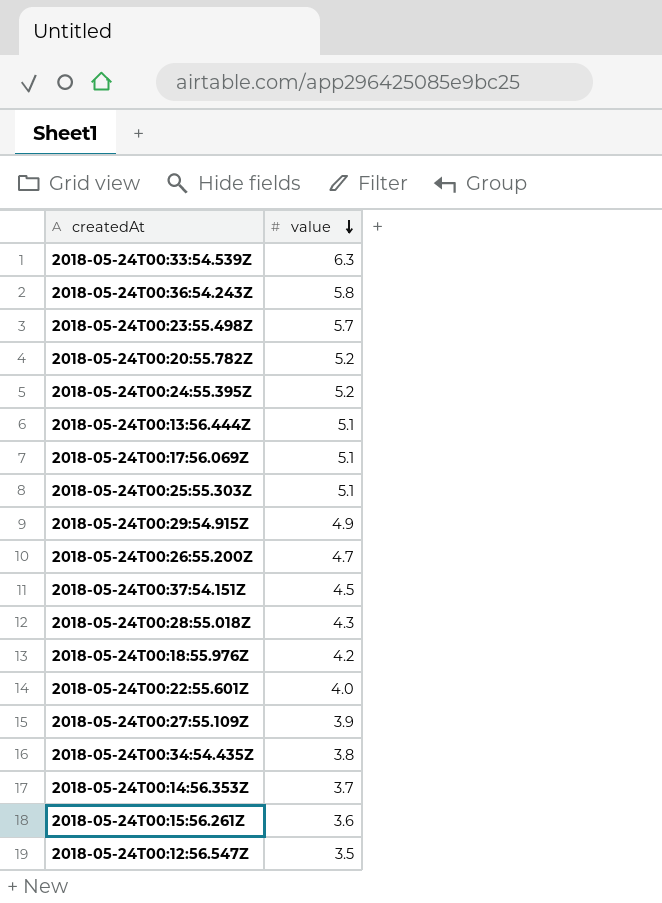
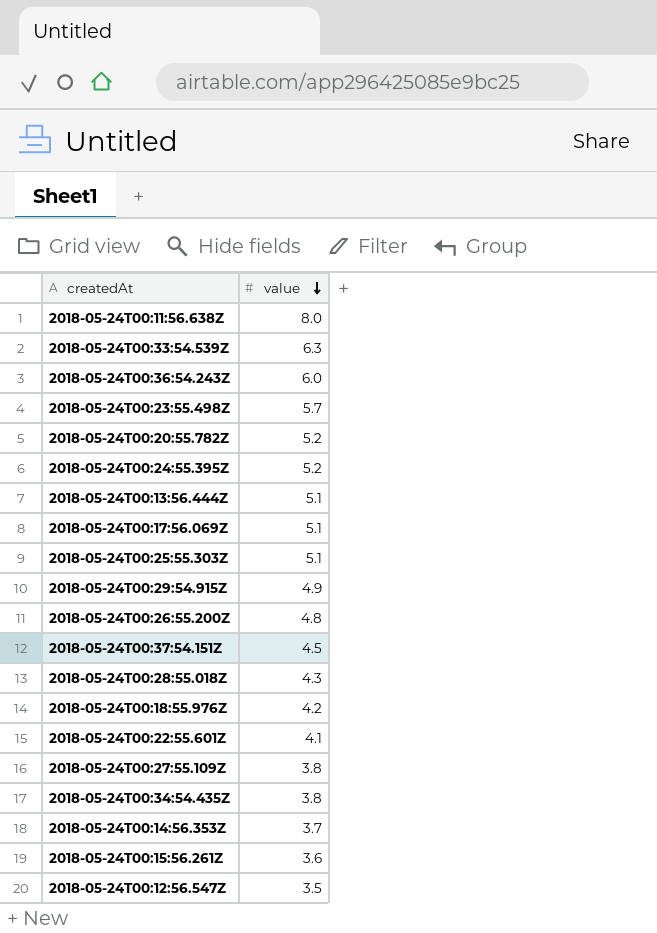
row 2018-05-24T00:11:56.638Z: none -> 8.0
2018-05-24T00:36:54.243Z | value: 5.8 -> 6.0
2018-05-24T00:26:55.200Z | value: 4.7 -> 4.8
2018-05-24T00:22:55.601Z | value: 4.0 -> 4.1
2018-05-24T00:27:55.109Z | value: 3.9 -> 3.8

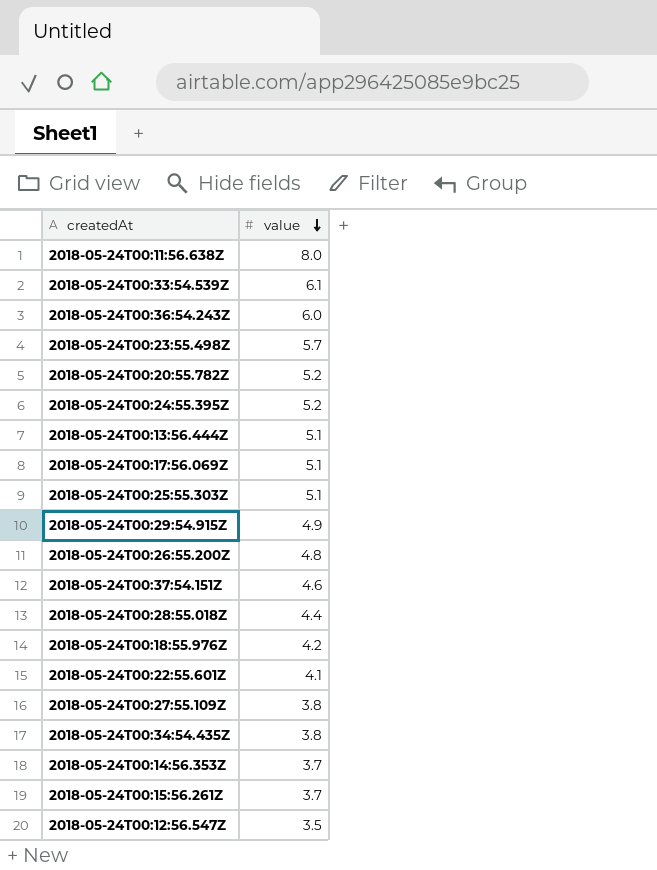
2018-05-24T00:33:54.539Z | value: 6.3 -> 6.1
2018-05-24T00:37:54.151Z | value: 4.5 -> 4.6
2018-05-24T00:28:55.018Z | value: 4.3 -> 4.4
2018-05-24T00:15:56.261Z | value: 3.6 -> 3.7

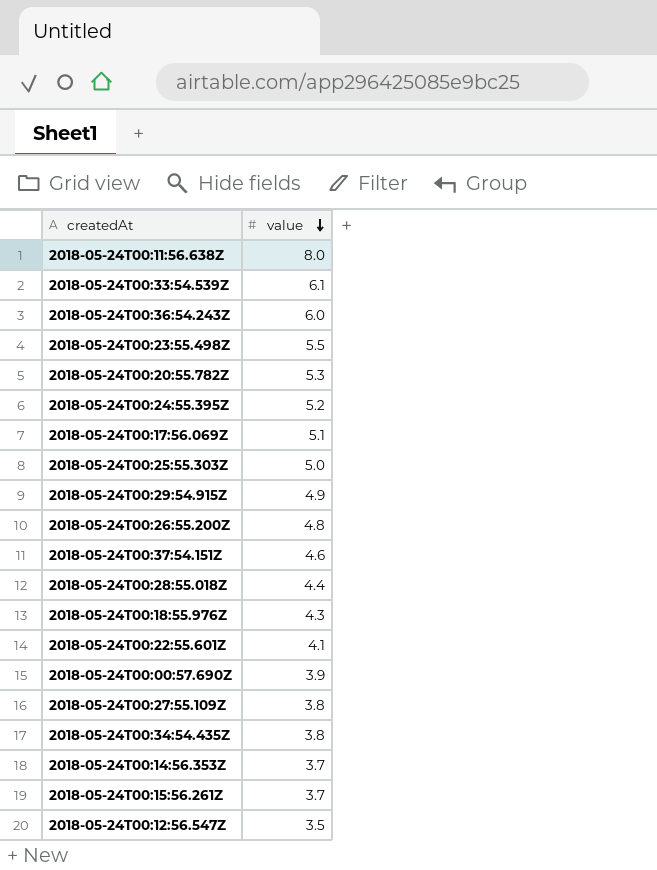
row 2018-05-24T00:13:56.444Z: 5.1 -> none
2018-05-24T00:23:55.498Z | value: 5.7 -> 5.5
2018-05-24T00:20:55.782Z | value: 5.2 -> 5.3
2018-05-24T00:25:55.303Z | value: 5.1 -> 5.0
2018-05-24T00:18:55.976Z | value: 4.2 -> 4.3
row 2018-05-24T00:00:57.690Z: none -> 3.9

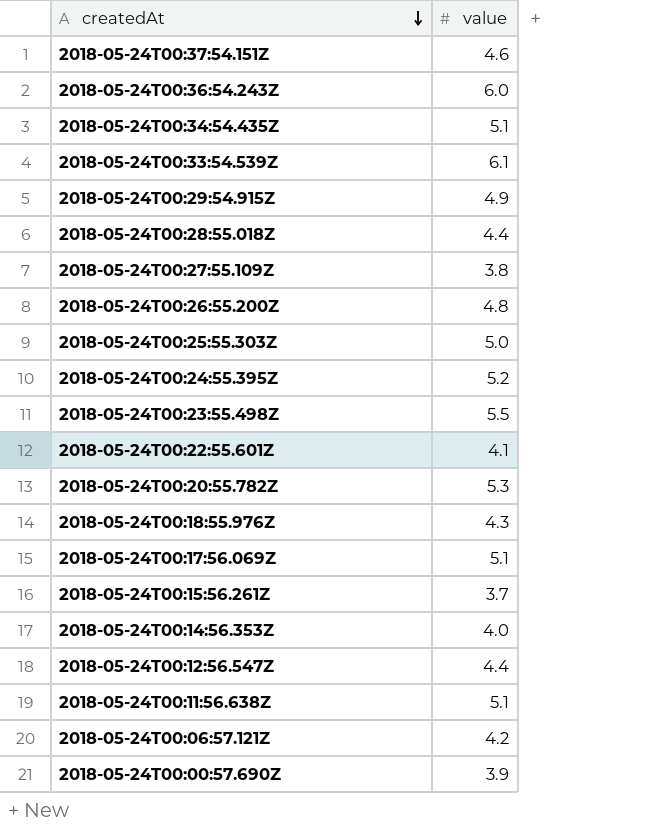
row order: value descending -> createdAt descending
2018-05-24T00:34:54.435Z | value: 3.8 -> 5.1
2018-05-24T00:14:56.353Z | value: 3.7 -> 4.0
2018-05-24T00:12:56.547Z | value: 3.5 -> 4.4
2018-05-24T00:11:56.638Z | value: 8.0 -> 5.1
row 2018-05-24T00:06:57.121Z: none -> 4.2

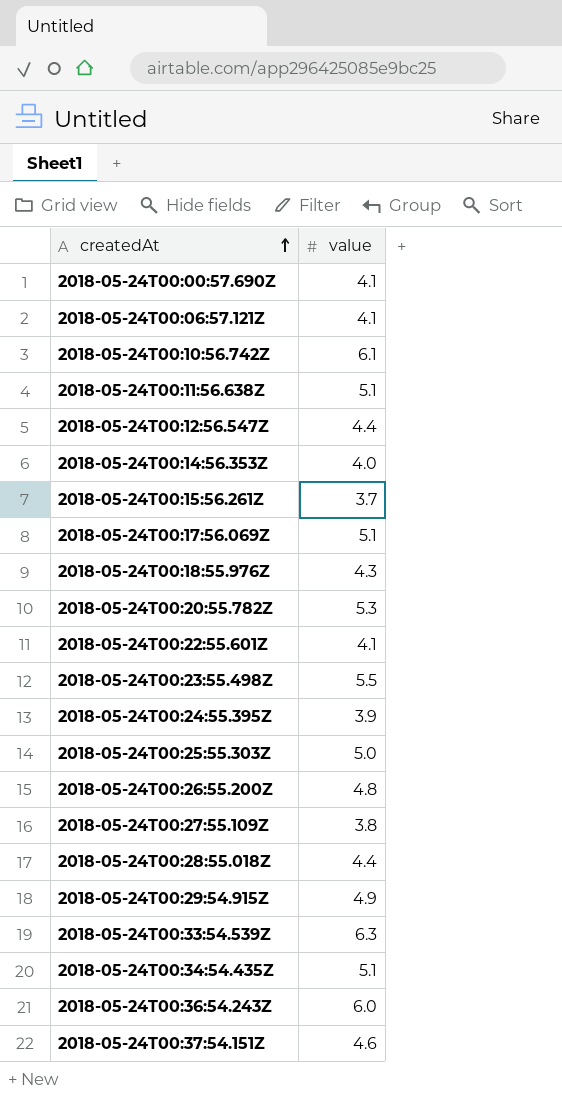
row order: createdAt descending -> createdAt ascending
2018-05-24T00:00:57.690Z | value: 3.9 -> 4.1
2018-05-24T00:06:57.121Z | value: 4.2 -> 4.1
row 2018-05-24T00:10:56.742Z: none -> 6.1
2018-05-24T00:24:55.395Z | value: 5.2 -> 3.9
2018-05-24T00:33:54.539Z | value: 6.1 -> 6.3

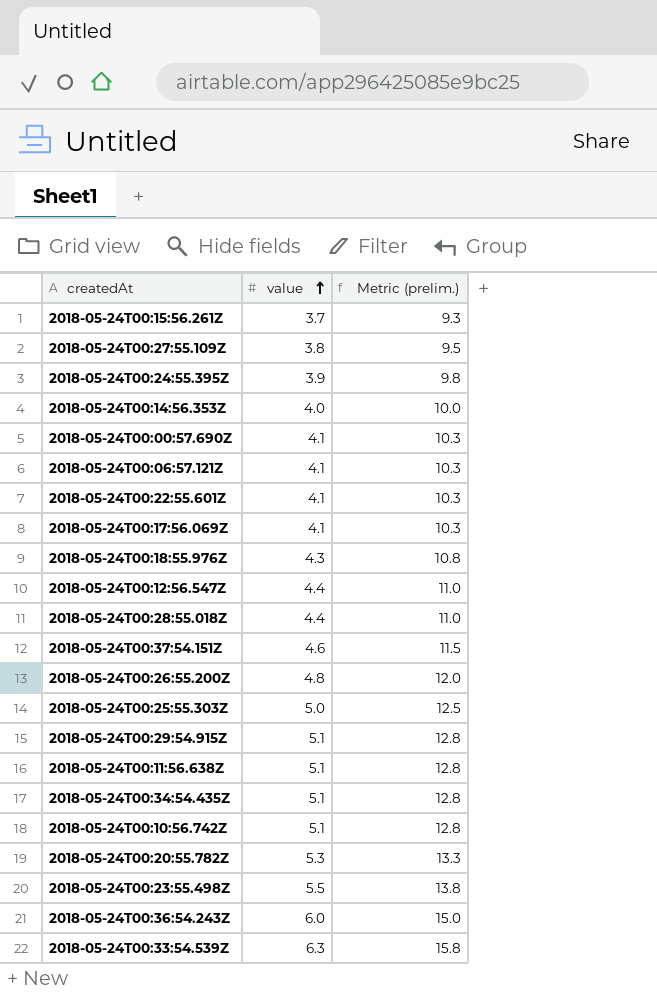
row order: createdAt ascending -> value ascending
column Metric (prelim.) | formula: none -> [value] * 2.5
2018-05-24T00:17:56.069Z | value: 5.1 -> 4.1
2018-05-24T00:29:54.915Z | value: 4.9 -> 5.1
2018-05-24T00:10:56.742Z | value: 6.1 -> 5.1

